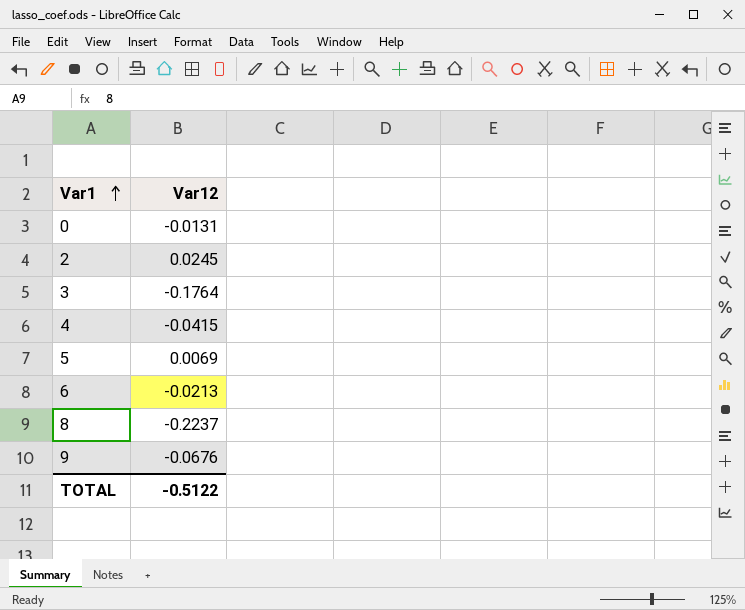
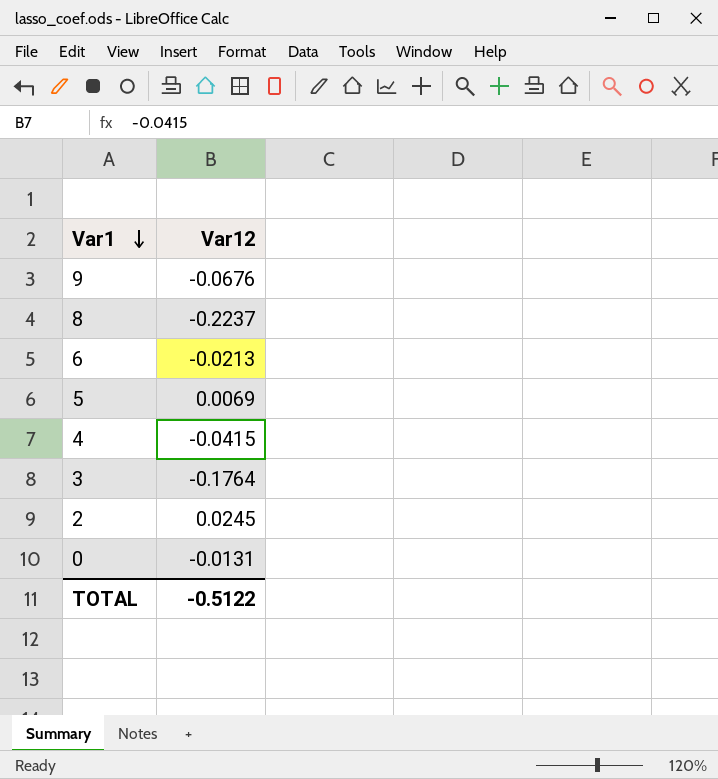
row order: Var1 ascending -> Var1 descending

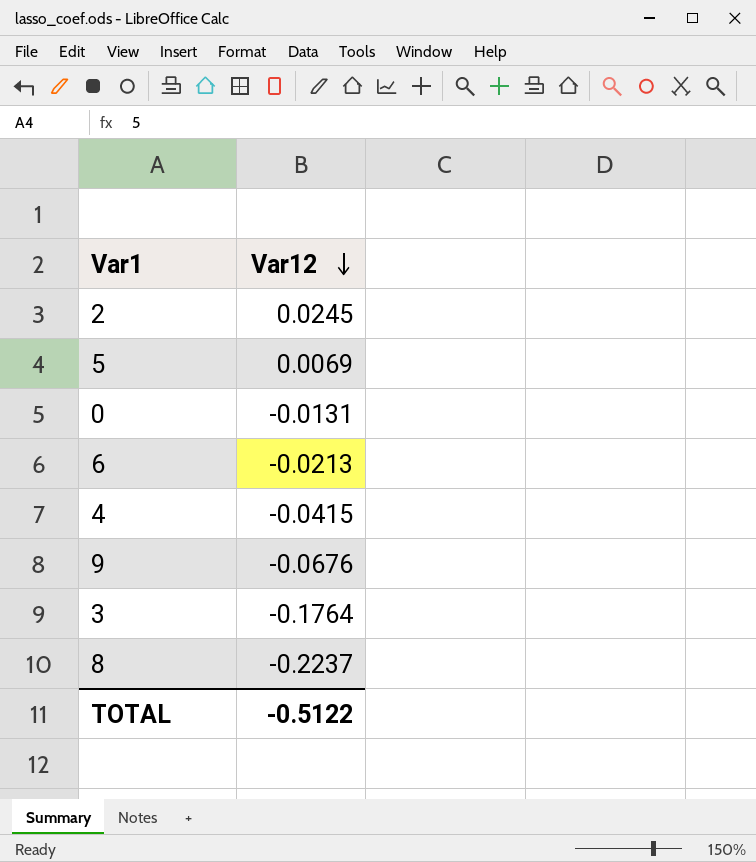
row order: Var1 descending -> Var12 descending

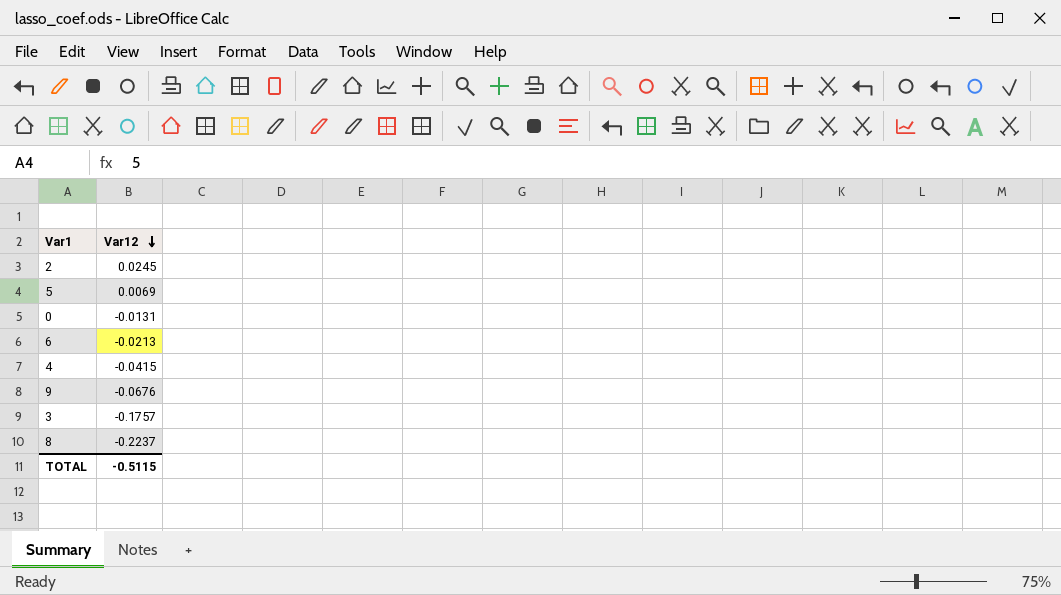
3 | Var12: -0.1764 -> -0.1757
TOTAL | Var12: -0.5122 -> -0.5115

